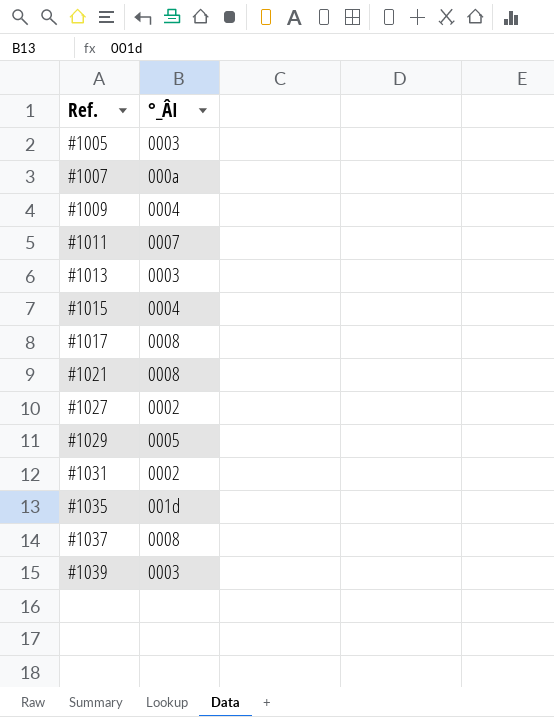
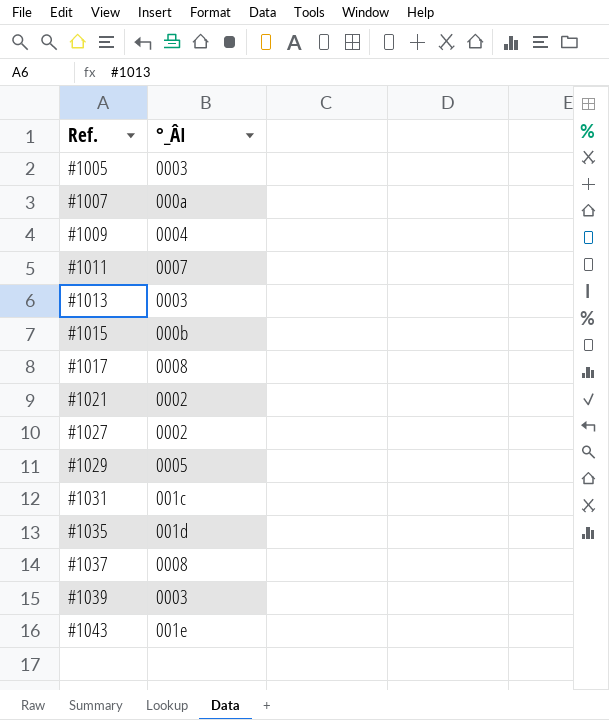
#1015 | °_ÂI: 0004 -> 000b
#1021 | °_ÂI: 0008 -> 0002
#1031 | °_ÂI: 0002 -> 001c
row #1043: none -> 001e

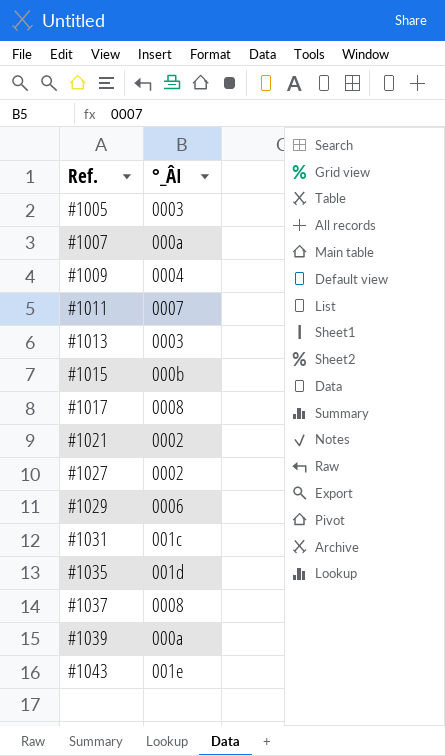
#1029 | °_ÂI: 0005 -> 0006
#1039 | °_ÂI: 0003 -> 000a

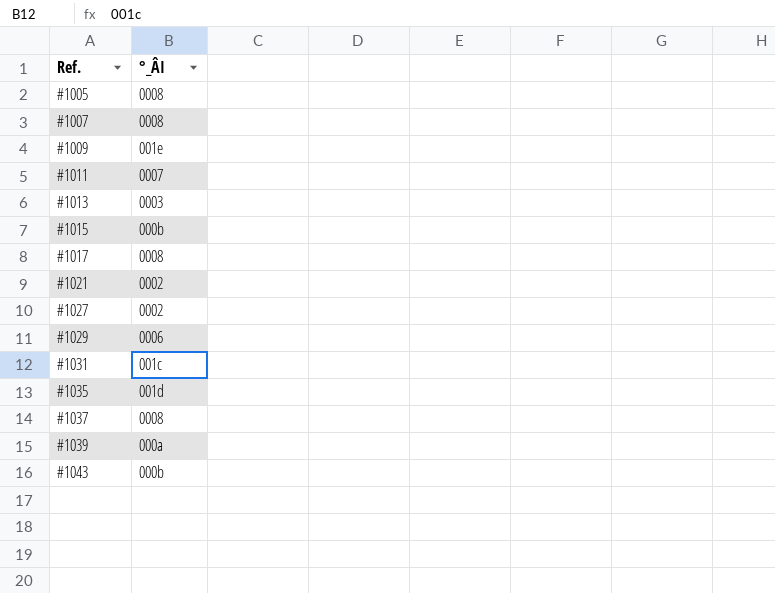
#1005 | °_ÂI: 0003 -> 0008
#1007 | °_ÂI: 000a -> 0008
#1009 | °_ÂI: 0004 -> 001e
#1043 | °_ÂI: 001e -> 000b

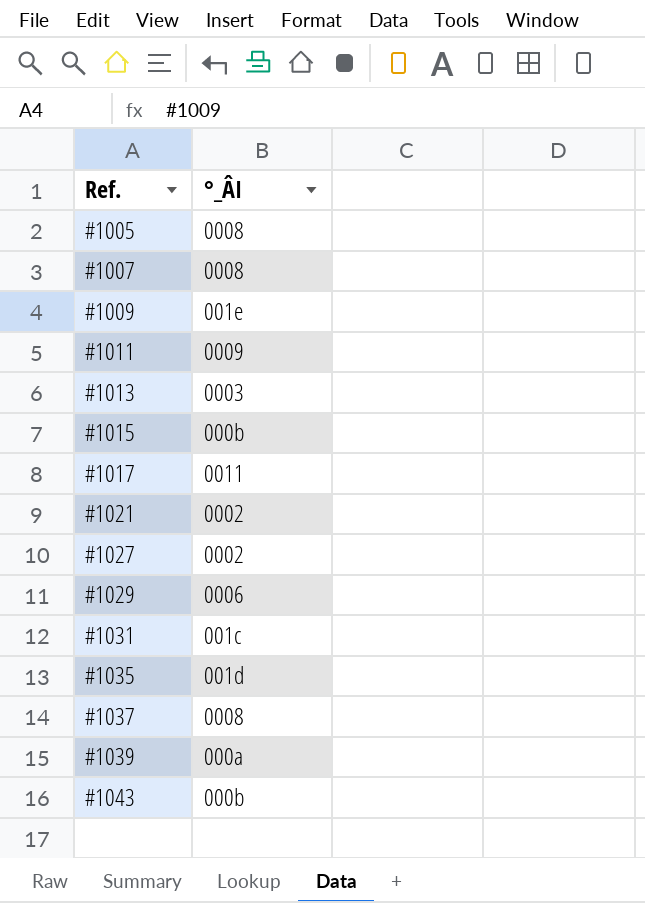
#1011 | °_ÂI: 0007 -> 0009
#1017 | °_ÂI: 0008 -> 0011

